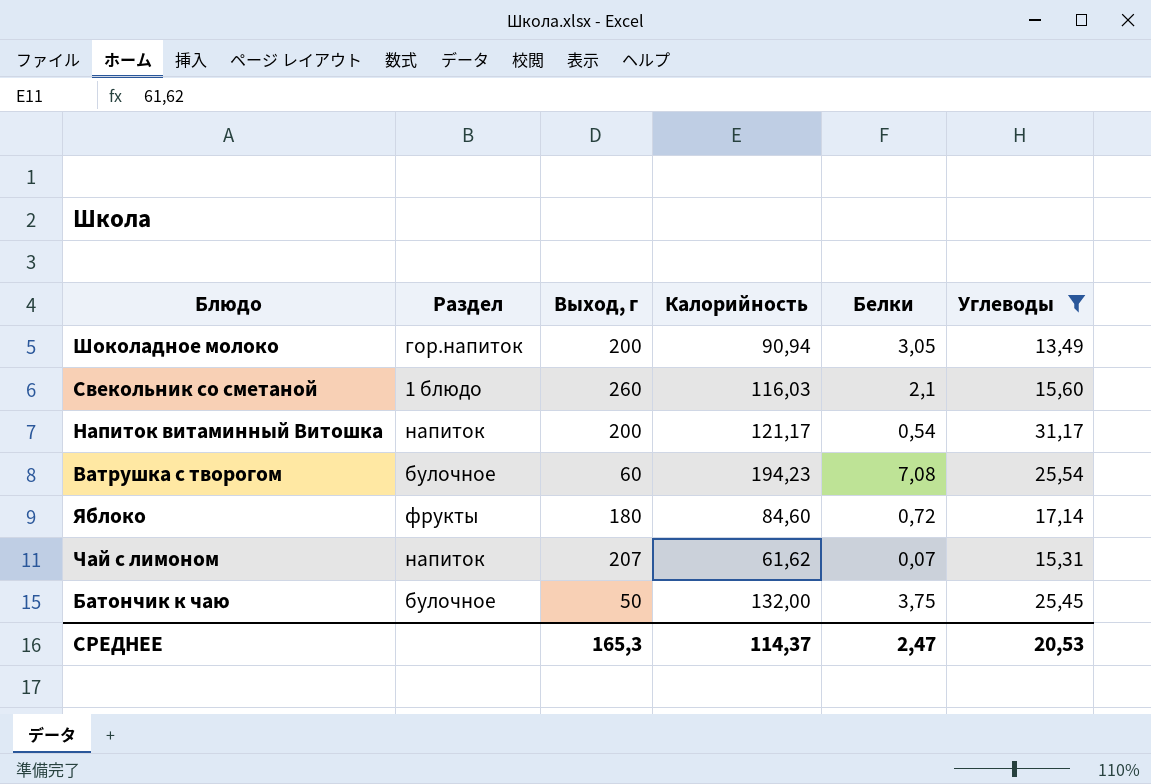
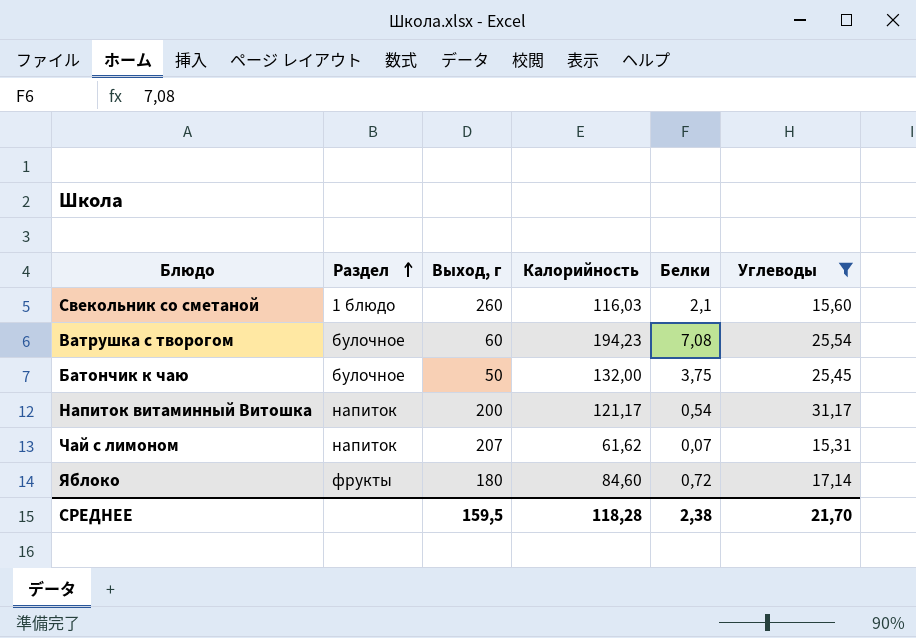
row order: none -> Раздел ascending
row Шоколадное молоко: гор.напиток | 200 | 90,94 | 3,05 | 13,49 -> none
СРЕДНЕЕ | Выход, г: 165,3 -> 159,5
СРЕДНЕЕ | Калорийность: 114,37 -> 118,28
СРЕДНЕЕ | Белки: 2,47 -> 2,38
СРЕДНЕЕ | Углеводы: 20,53 -> 21,70

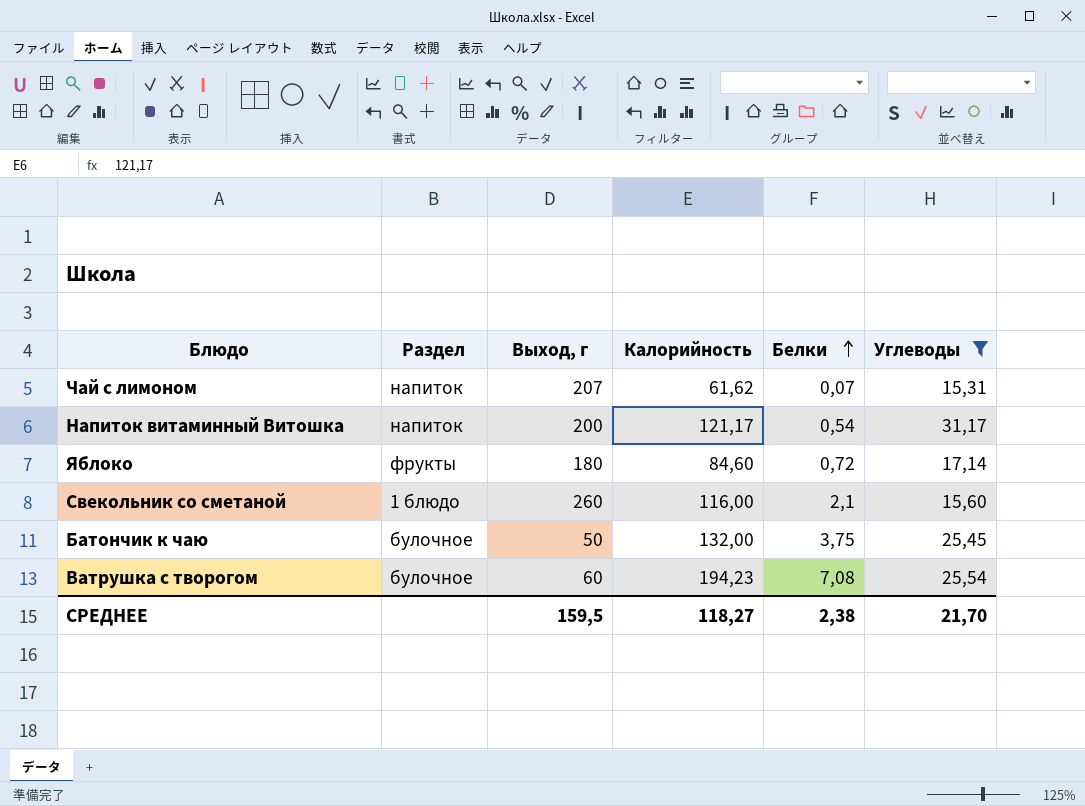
row order: Раздел ascending -> Белки ascending
Свекольник со сметаной | Калорийность: 116,03 -> 116,00
СРЕДНЕЕ | Калорийность: 118,28 -> 118,27

